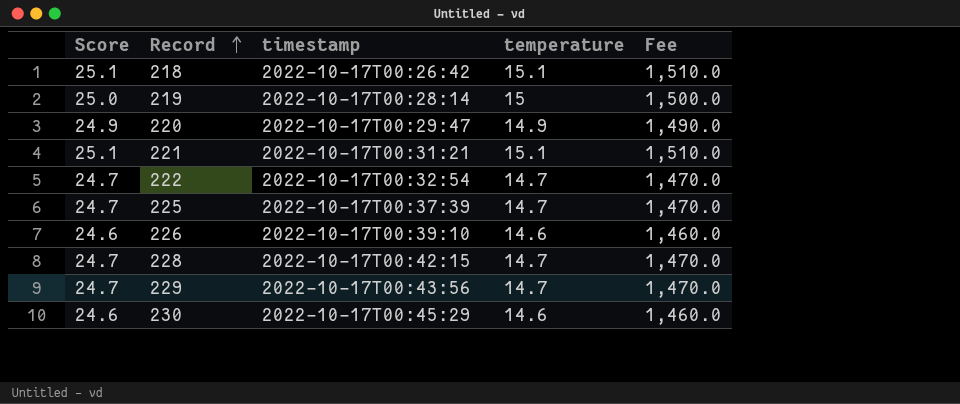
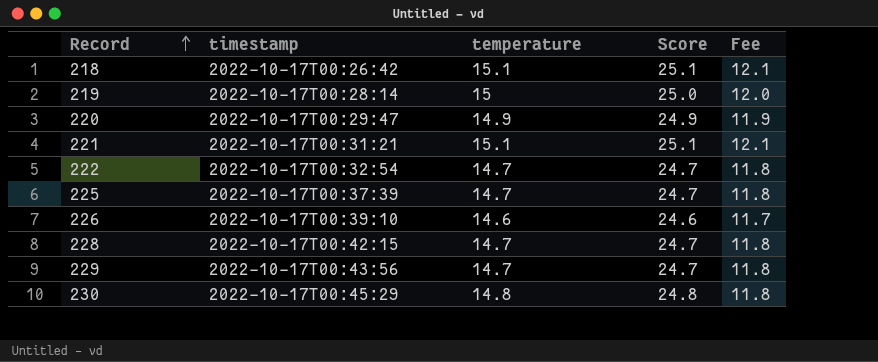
column Score | position: 1 -> 4
column Fee | formula: [temperature] * 100 -> [temperature] * 0.8
230 | temperature: 14.6 -> 14.8
230 | Score: 24.6 -> 24.8

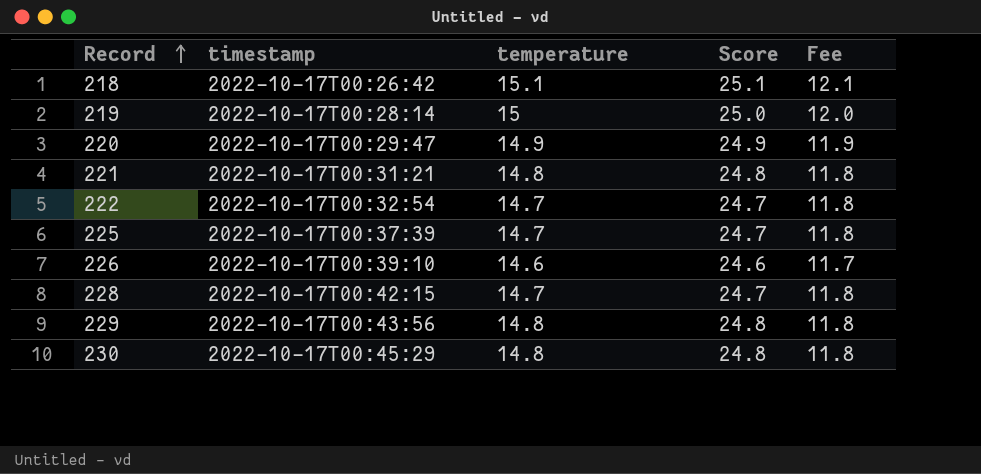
221 | temperature: 15.1 -> 14.8
221 | Score: 25.1 -> 24.8
221 | Fee: 12.1 -> 11.8
229 | temperature: 14.7 -> 14.8
229 | Score: 24.7 -> 24.8

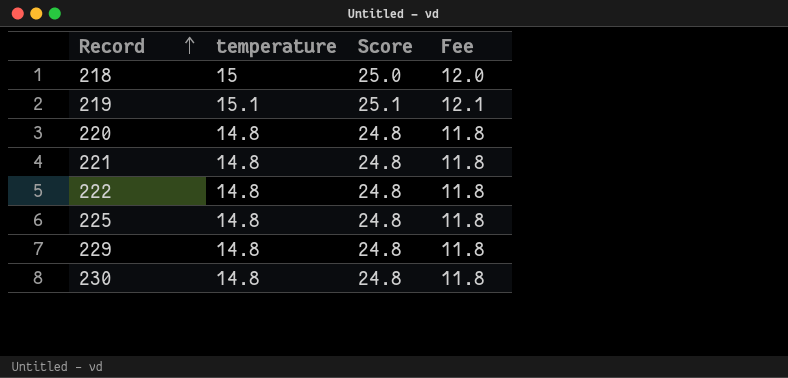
column timestamp | position: 2 -> none
row 226: 2022-10-17T00:39:10 | 14.6 | 24.6 | 11.7 -> none
row 228: 2022-10-17T00:42:15 | 14.7 | 24.7 | 11.8 -> none
218 | temperature: 15.1 -> 15
218 | Score: 25.1 -> 25.0
218 | Fee: 12.1 -> 12.0
219 | temperature: 15 -> 15.1
219 | Score: 25.0 -> 25.1
219 | Fee: 12.0 -> 12.1
220 | temperature: 14.9 -> 14.8
220 | Score: 24.9 -> 24.8
220 | Fee: 11.9 -> 11.8
222 | temperature: 14.7 -> 14.8
222 | Score: 24.7 -> 24.8
225 | temperature: 14.7 -> 14.8
225 | Score: 24.7 -> 24.8

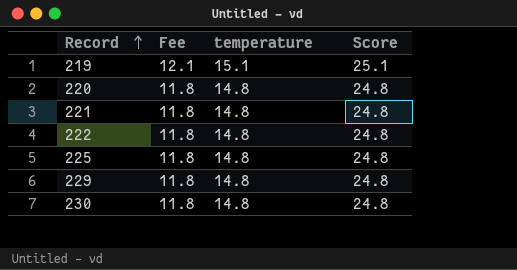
column Fee | position: 4 -> 2
row 218: 15 | 25.0 | 12.0 -> none

